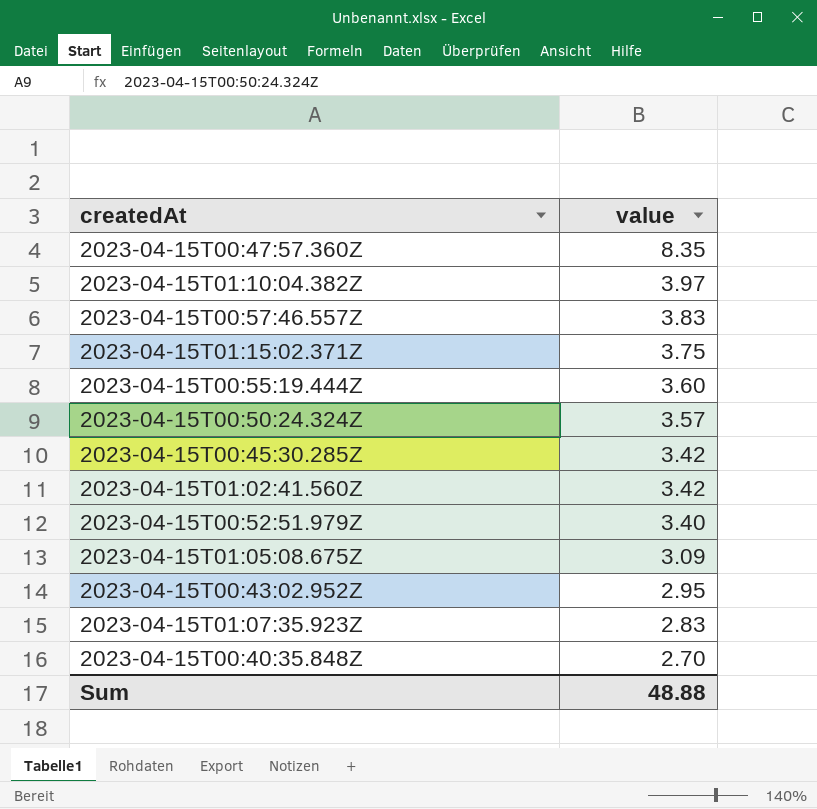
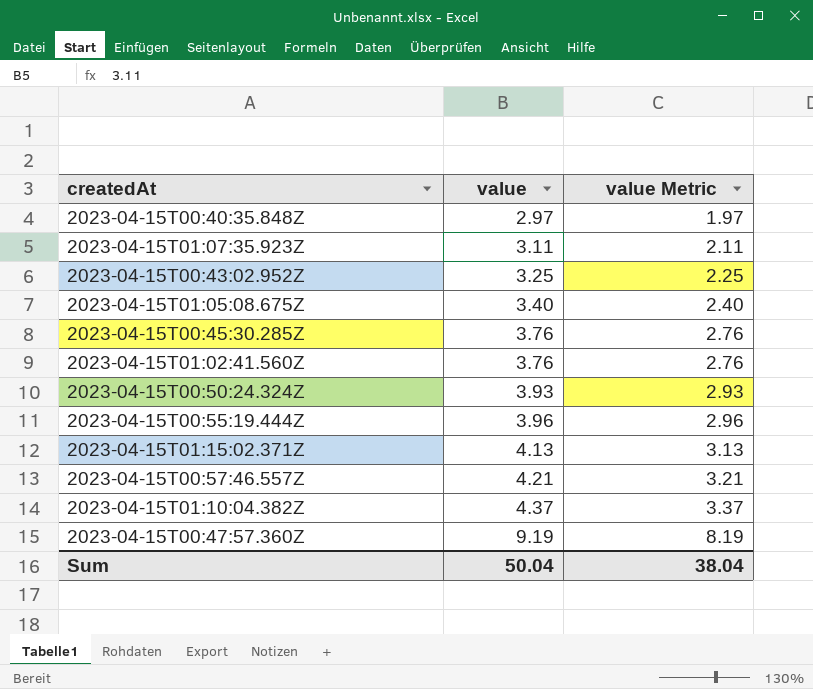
row order: value descending -> value ascending
column value Metric | formula: none -> [value] - 1
row 2023-04-15T00:52:51.979Z: 3.40 -> none
2023-04-15T00:40:35.848Z | value: 2.70 -> 2.97
2023-04-15T01:07:35.923Z | value: 2.83 -> 3.11
2023-04-15T00:43:02.952Z | value: 2.95 -> 3.25
2023-04-15T01:05:08.675Z | value: 3.09 -> 3.40
2023-04-15T00:45:30.285Z | value: 3.42 -> 3.76
2023-04-15T01:02:41.560Z | value: 3.42 -> 3.76
2023-04-15T00:50:24.324Z | value: 3.57 -> 3.93
2023-04-15T00:55:19.444Z | value: 3.60 -> 3.96
2023-04-15T01:15:02.371Z | value: 3.75 -> 4.13
2023-04-15T00:57:46.557Z | value: 3.83 -> 4.21
2023-04-15T01:10:04.382Z | value: 3.97 -> 4.37
2023-04-15T00:47:57.360Z | value: 8.35 -> 9.19
Sum | value: 48.88 -> 50.04

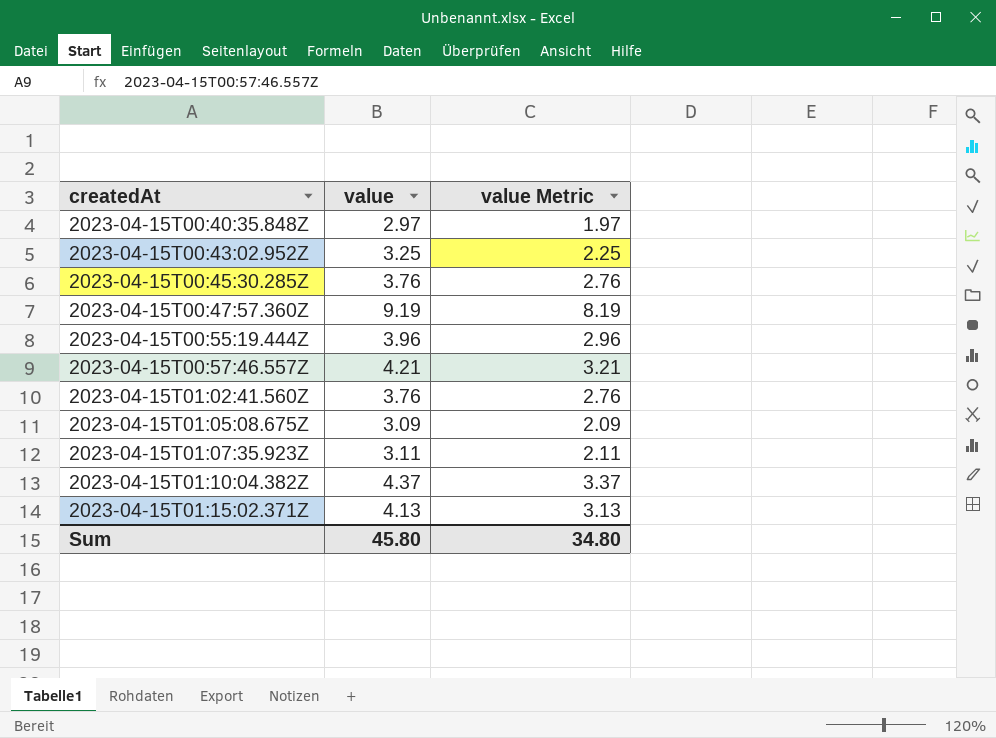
row order: value ascending -> createdAt ascending
row 2023-04-15T00:50:24.324Z: 3.93 | 2.93 -> none
2023-04-15T01:05:08.675Z | value: 3.40 -> 3.09
2023-04-15T01:05:08.675Z | value Metric: 2.40 -> 2.09
Sum | value: 50.04 -> 45.80
Sum | value Metric: 38.04 -> 34.80

